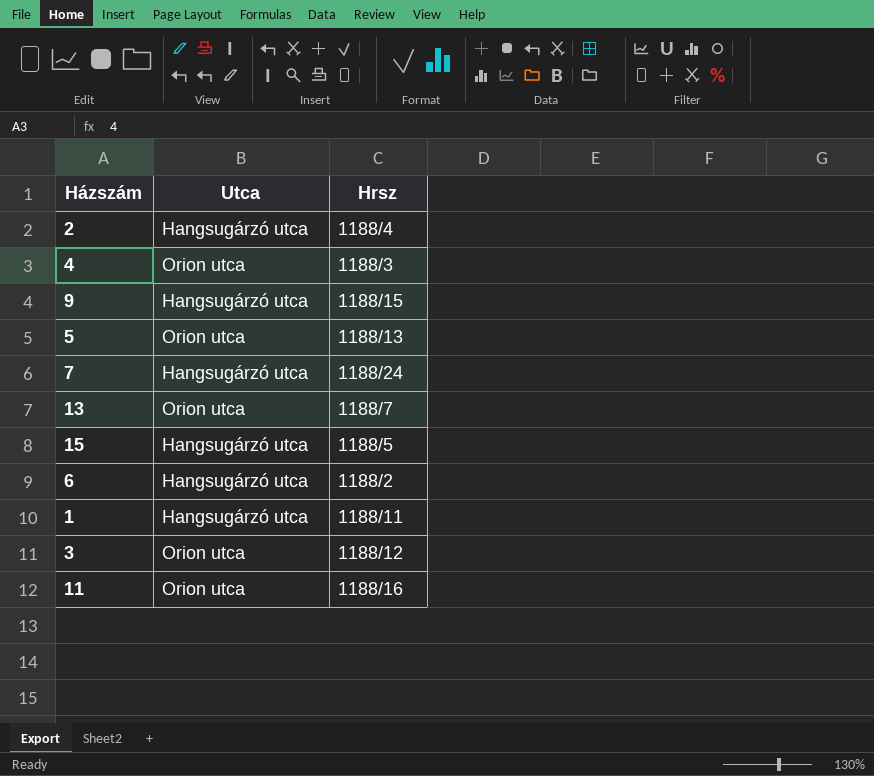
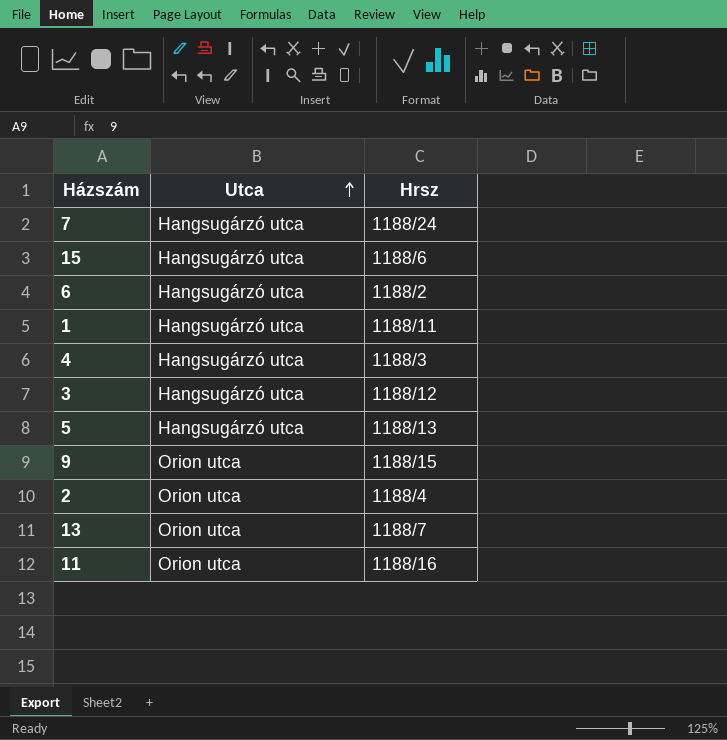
row order: none -> Utca ascending
15 | Hrsz: 1188/5 -> 1188/6
4 | Utca: Orion utca -> Hangsugárzó utca
3 | Utca: Orion utca -> Hangsugárzó utca
5 | Utca: Orion utca -> Hangsugárzó utca
9 | Utca: Hangsugárzó utca -> Orion utca
2 | Utca: Hangsugárzó utca -> Orion utca

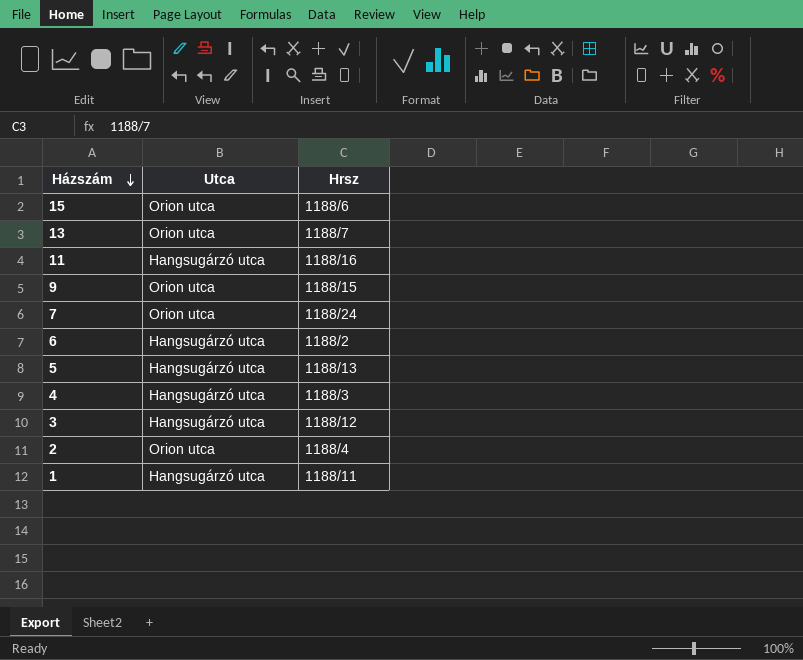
row order: Utca ascending -> Házszám descending
15 | Utca: Hangsugárzó utca -> Orion utca
11 | Utca: Orion utca -> Hangsugárzó utca
7 | Utca: Hangsugárzó utca -> Orion utca

